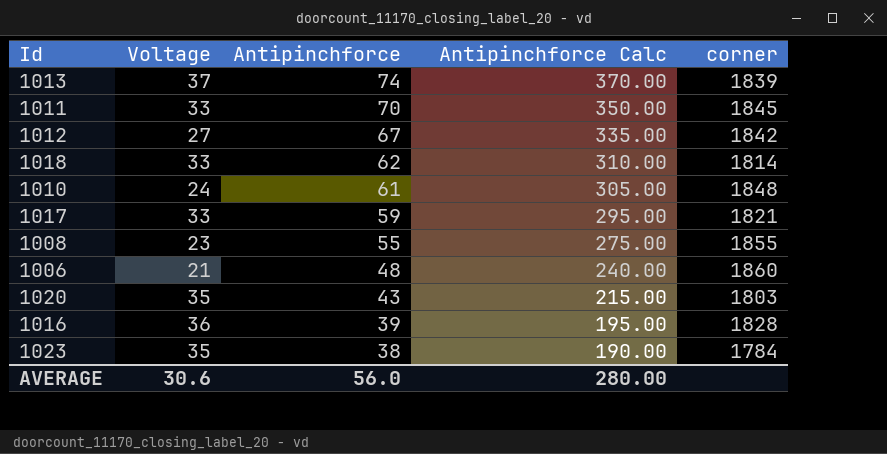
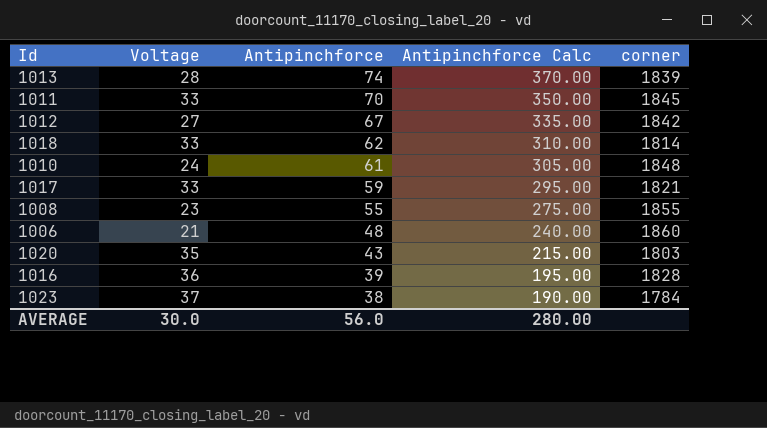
1013 | Voltage: 37 -> 28
1023 | Voltage: 35 -> 37
AVERAGE | Voltage: 30.6 -> 30.0

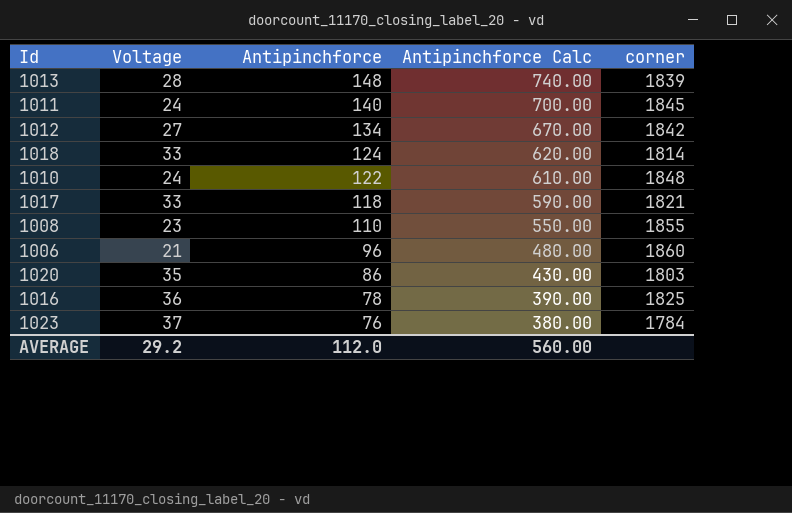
1013 | Antipinchforce: 74 -> 148
1013 | Antipinchforce Calc: 370.00 -> 740.00
1011 | Voltage: 33 -> 24
1011 | Antipinchforce: 70 -> 140
1011 | Antipinchforce Calc: 350.00 -> 700.00
1012 | Antipinchforce: 67 -> 134
1012 | Antipinchforce Calc: 335.00 -> 670.00
1018 | Antipinchforce: 62 -> 124
1018 | Antipinchforce Calc: 310.00 -> 620.00
1010 | Antipinchforce: 61 -> 122
1010 | Antipinchforce Calc: 305.00 -> 610.00
1017 | Antipinchforce: 59 -> 118
1017 | Antipinchforce Calc: 295.00 -> 590.00
1008 | Antipinchforce: 55 -> 110
1008 | Antipinchforce Calc: 275.00 -> 550.00
1006 | Antipinchforce: 48 -> 96
1006 | Antipinchforce Calc: 240.00 -> 480.00
1020 | Antipinchforce: 43 -> 86
1020 | Antipinchforce Calc: 215.00 -> 430.00
1016 | Antipinchforce: 39 -> 78
1016 | Antipinchforce Calc: 195.00 -> 390.00
1016 | corner: 1828 -> 1825
1023 | Antipinchforce: 38 -> 76
1023 | Antipinchforce Calc: 190.00 -> 380.00
AVERAGE | Voltage: 30.0 -> 29.2
AVERAGE | Antipinchforce: 56.0 -> 112.0
AVERAGE | Antipinchforce Calc: 280.00 -> 560.00

